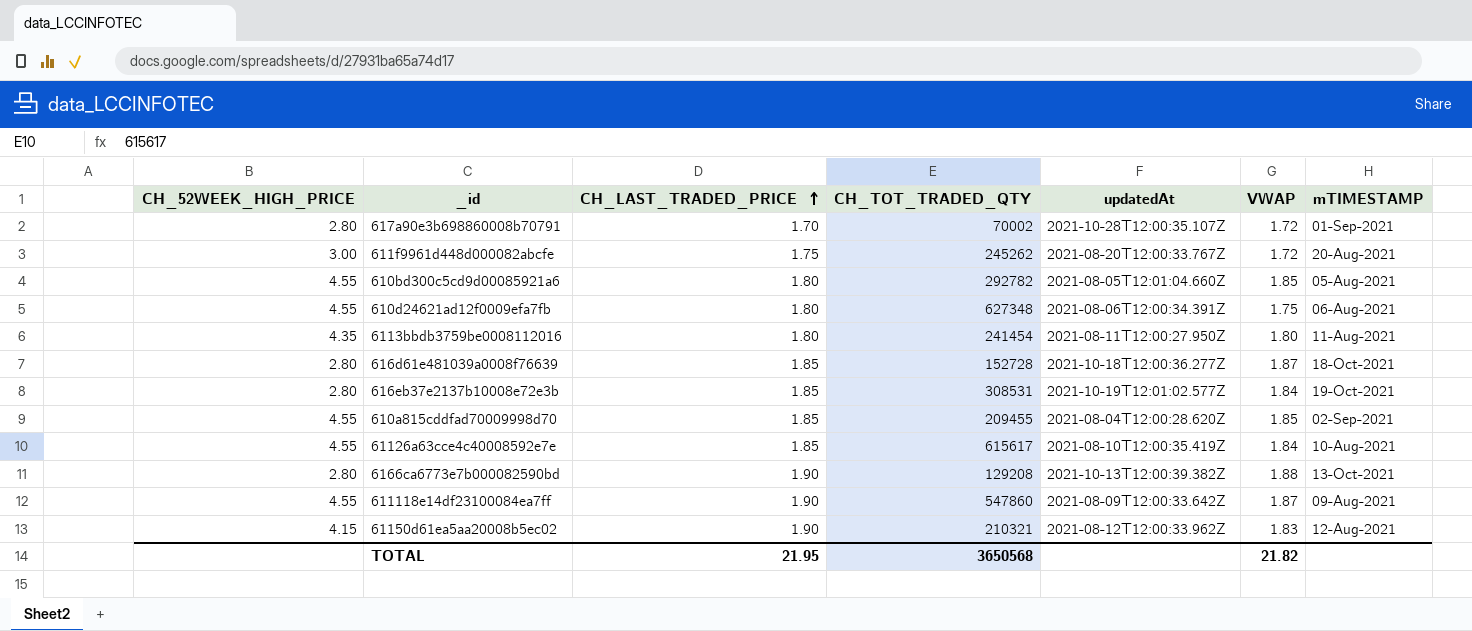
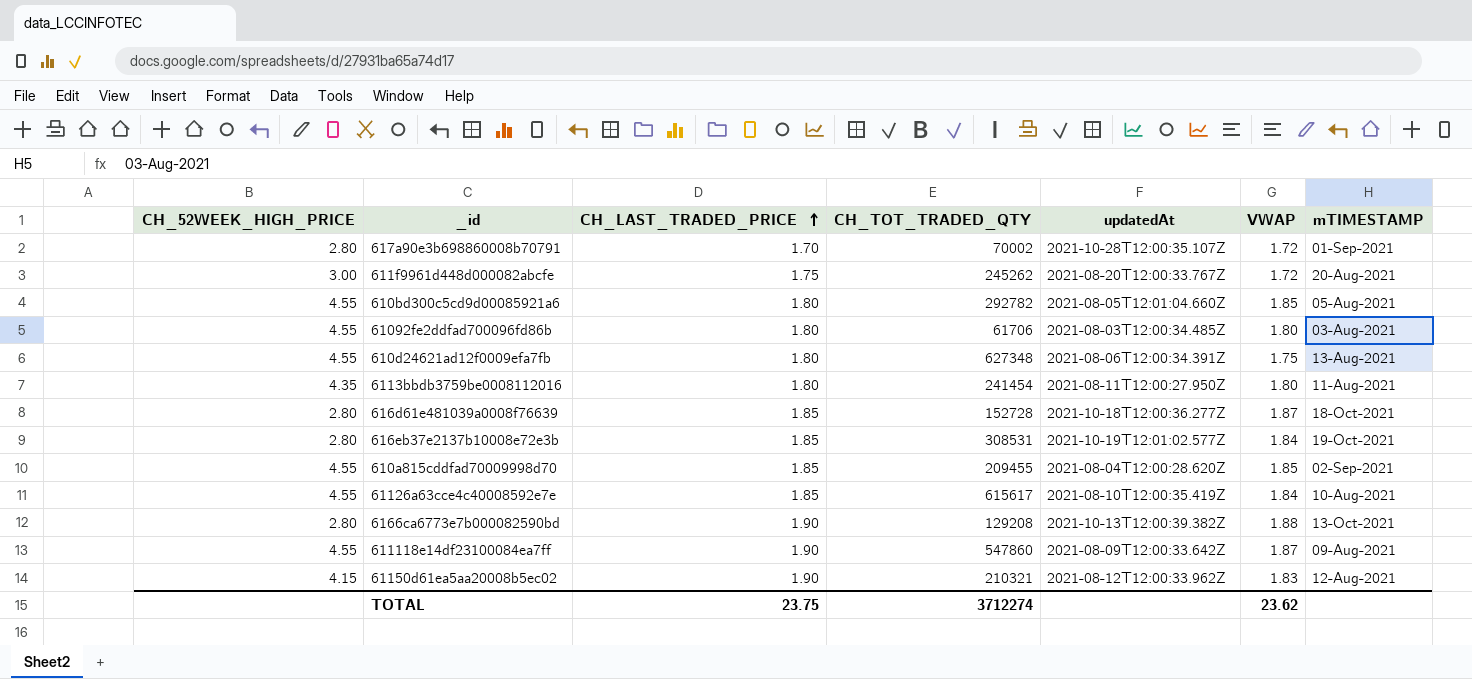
row 61092fe2ddfad700096fd86b: none -> 4.55 | 1.80 | 61706 | 2021-08-03T12:00:34.485Z | 1.80 | 03-Aug-2021
610d24621ad12f0009efa7fb | mTIMESTAMP: 06-Aug-2021 -> 13-Aug-2021
TOTAL | CH_LAST_TRADED_PRICE: 21.95 -> 23.75
TOTAL | CH_TOT_TRADED_QTY: 3650568 -> 3712274
TOTAL | VWAP: 21.82 -> 23.62

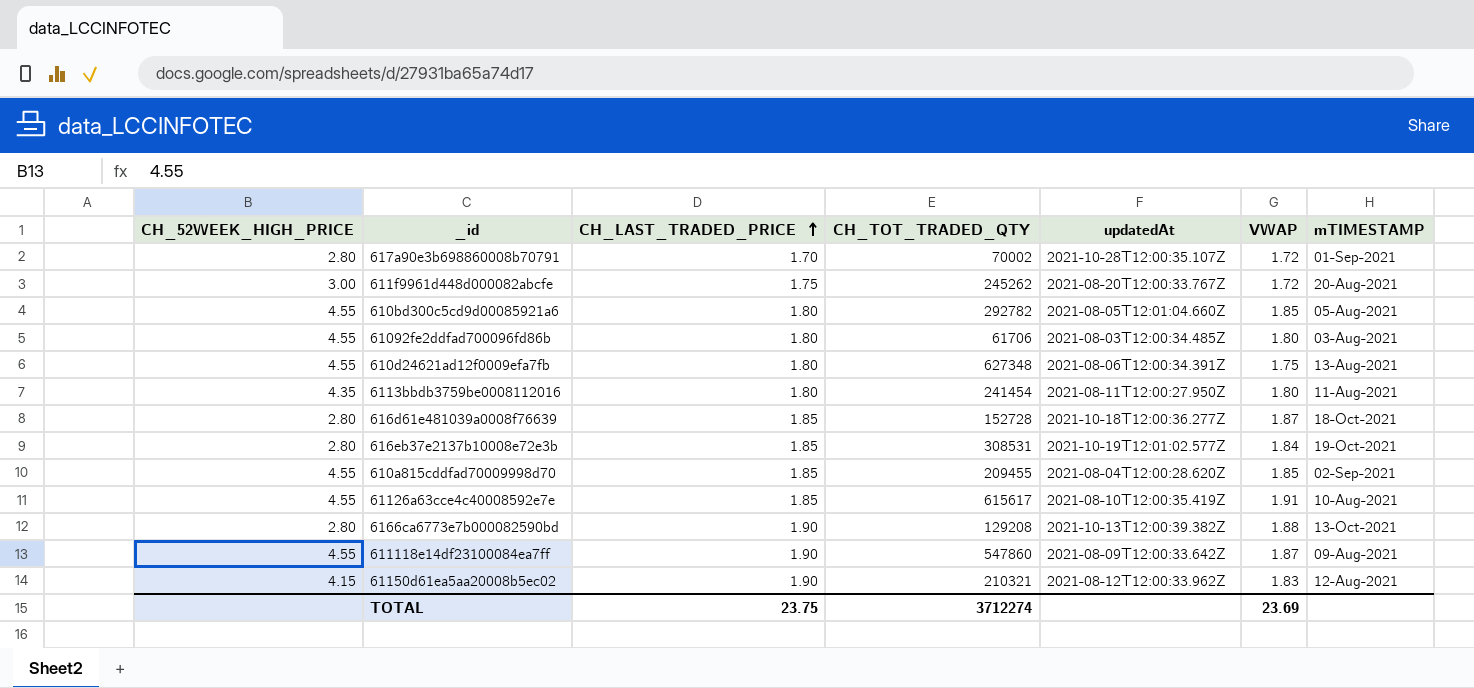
61126a63cce4c40008592e7e | VWAP: 1.84 -> 1.91
TOTAL | VWAP: 23.62 -> 23.69

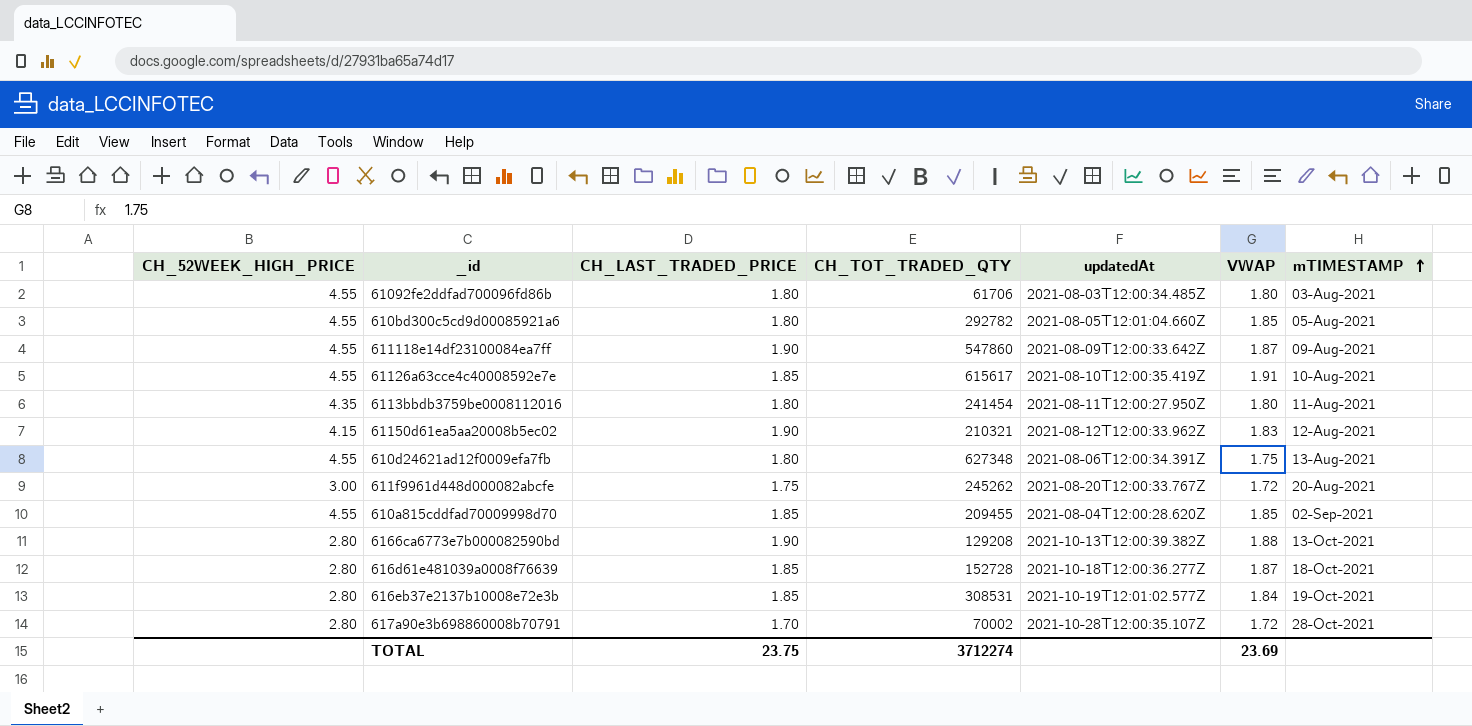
row order: CH_LAST_TRADED_PRICE ascending -> mTIMESTAMP ascending
617a90e3b698860008b70791 | mTIMESTAMP: 01-Sep-2021 -> 28-Oct-2021

